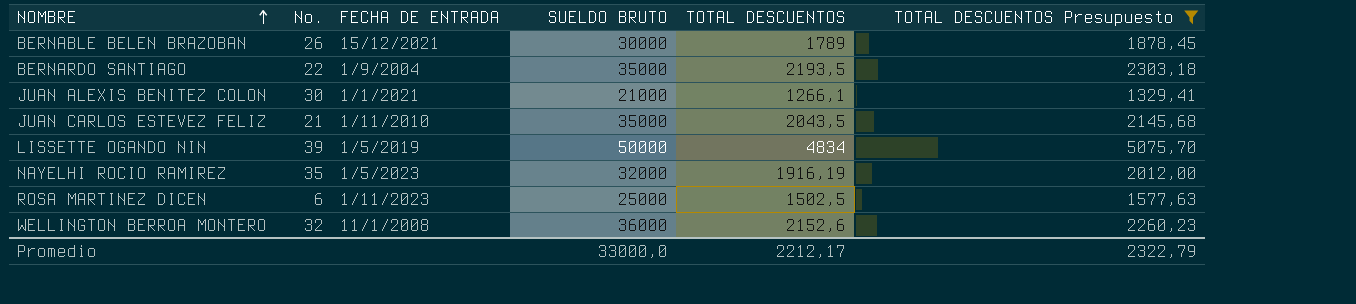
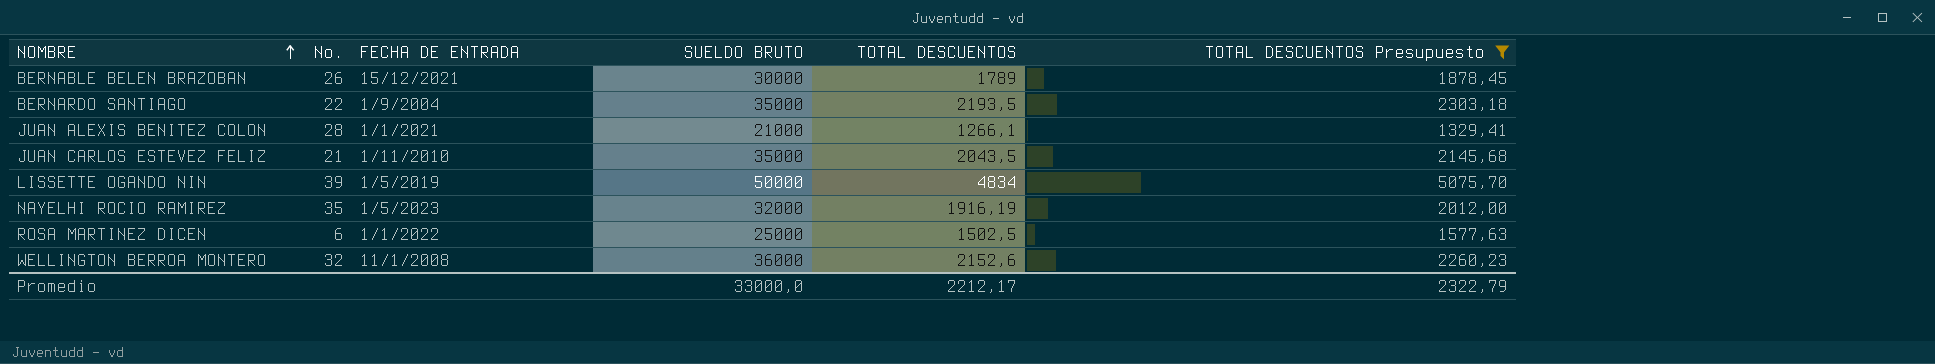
JUAN ALEXIS BENITEZ COLON | No.: 30 -> 28
ROSA MARTINEZ DICEN | FECHA DE ENTRADA: 1/11/2023 -> 1/1/2022

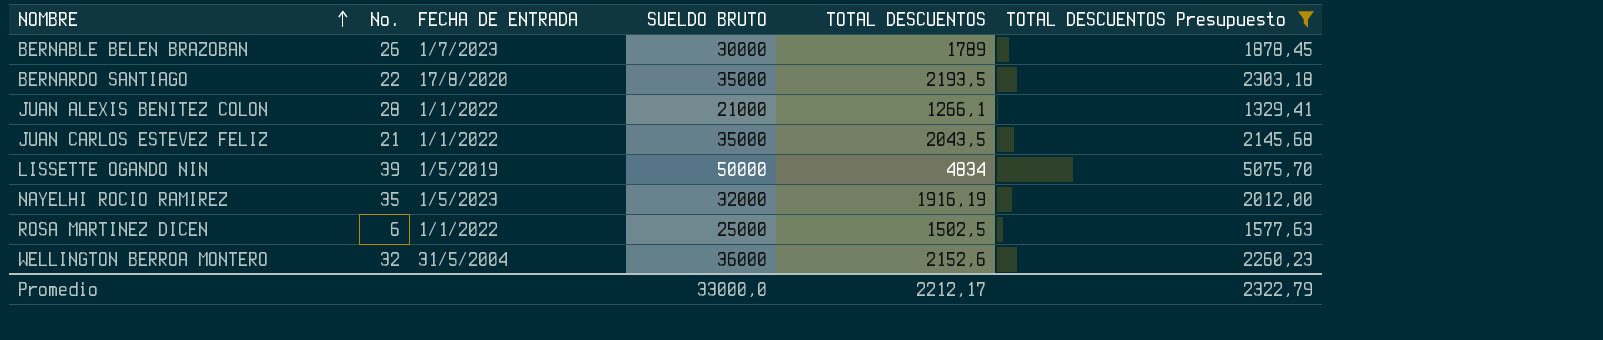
BERNABLE BELEN BRAZOBAN | FECHA DE ENTRADA: 15/12/2021 -> 1/7/2023
BERNARDO SANTIAGO | FECHA DE ENTRADA: 1/9/2004 -> 17/8/2020
JUAN ALEXIS BENITEZ COLON | FECHA DE ENTRADA: 1/1/2021 -> 1/1/2022
JUAN CARLOS ESTEVEZ FELIZ | FECHA DE ENTRADA: 1/11/2010 -> 1/1/2022
WELLINGTON BERROA MONTERO | FECHA DE ENTRADA: 11/1/2008 -> 31/5/2004

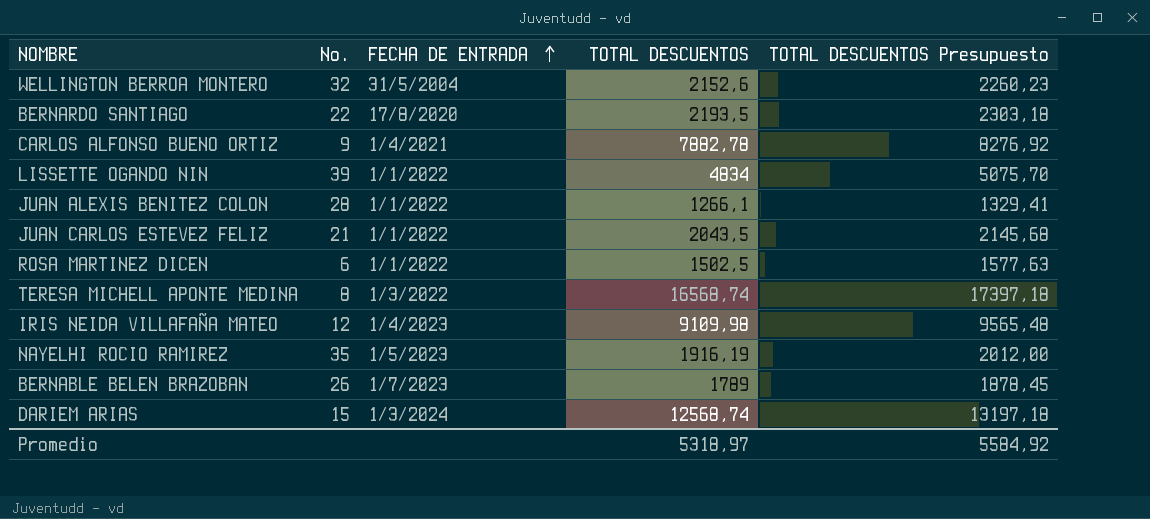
filter: TOTAL DESCUENTOS Presupuesto <= 5075,70 -> none
row order: NOMBRE ascending -> FECHA DE ENTRADA ascending
column SUELDO BRUTO | position: 4 -> none
LISSETTE OGANDO NIN | FECHA DE ENTRADA: 1/5/2019 -> 1/1/2022
Promedio | TOTAL DESCUENTOS: 2212,17 -> 5318,97
Promedio | TOTAL DESCUENTOS Presupuesto: 2322,79 -> 5584,92

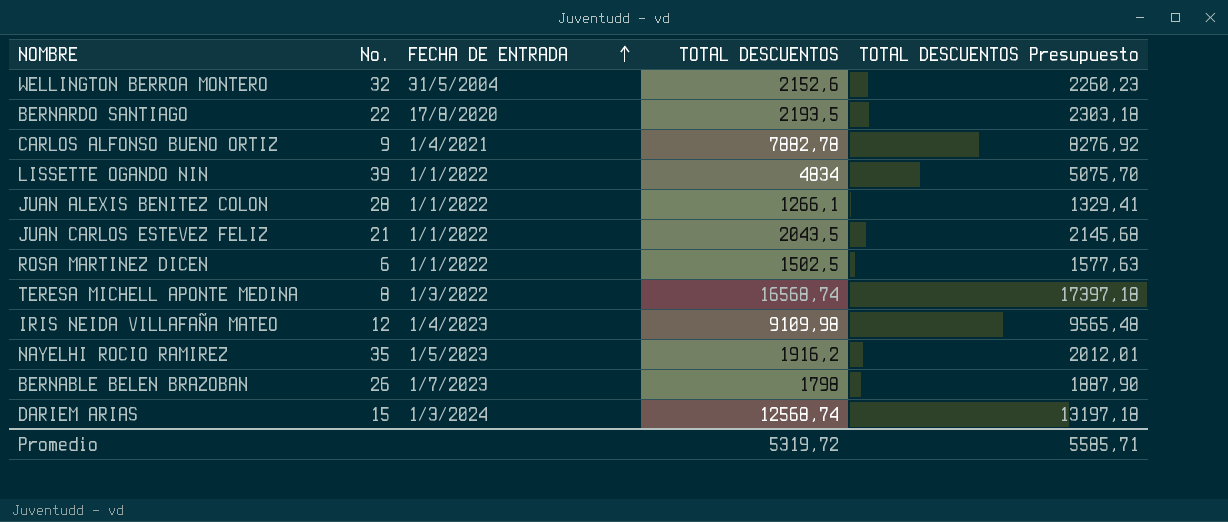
NAYELHI ROCIO RAMIREZ | TOTAL DESCUENTOS: 1916,19 -> 1916,2
NAYELHI ROCIO RAMIREZ | TOTAL DESCUENTOS Presupuesto: 2012,00 -> 2012,01
BERNABLE BELEN BRAZOBAN | TOTAL DESCUENTOS: 1789 -> 1798
BERNABLE BELEN BRAZOBAN | TOTAL DESCUENTOS Presupuesto: 1878,45 -> 1887,90
Promedio | TOTAL DESCUENTOS: 5318,97 -> 5319,72
Promedio | TOTAL DESCUENTOS Presupuesto: 5584,92 -> 5585,71

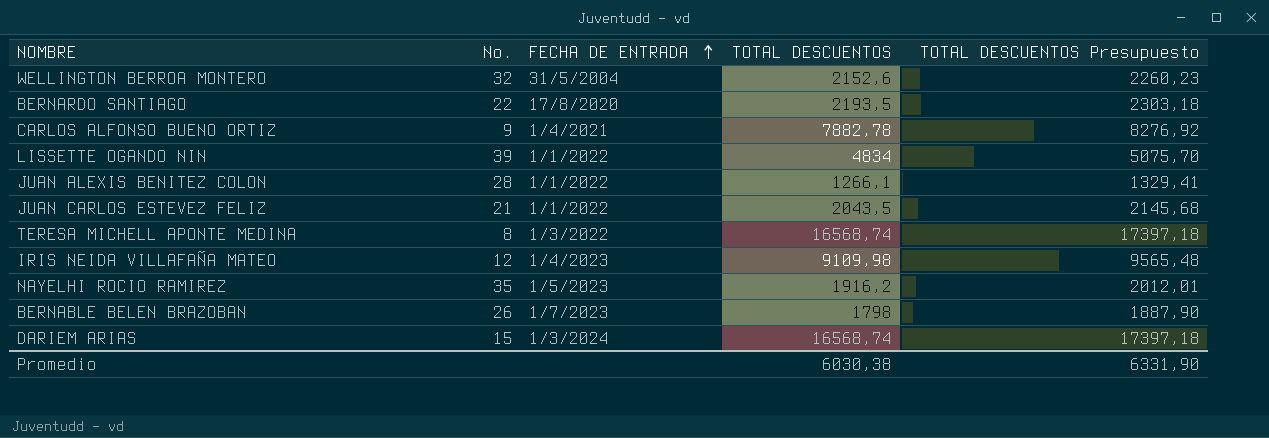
row ROSA MARTINEZ DICEN: 6 | 1/1/2022 | 1502,5 | 1577,63 -> none
DARIEM ARIAS | TOTAL DESCUENTOS: 12568,74 -> 16568,74
DARIEM ARIAS | TOTAL DESCUENTOS Presupuesto: 13197,18 -> 17397,18
Promedio | TOTAL DESCUENTOS: 5319,72 -> 6030,38
Promedio | TOTAL DESCUENTOS Presupuesto: 5585,71 -> 6331,90

